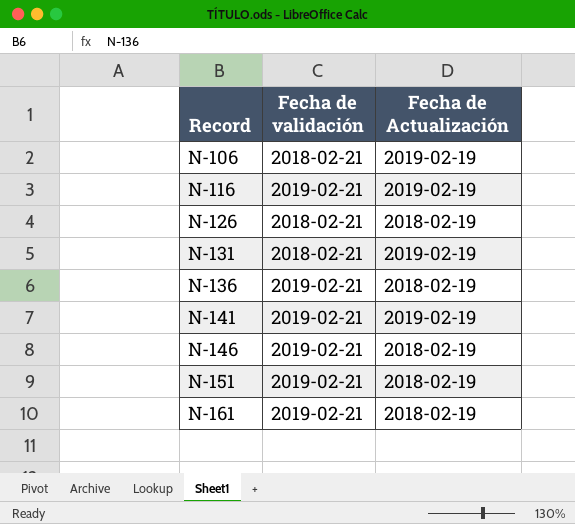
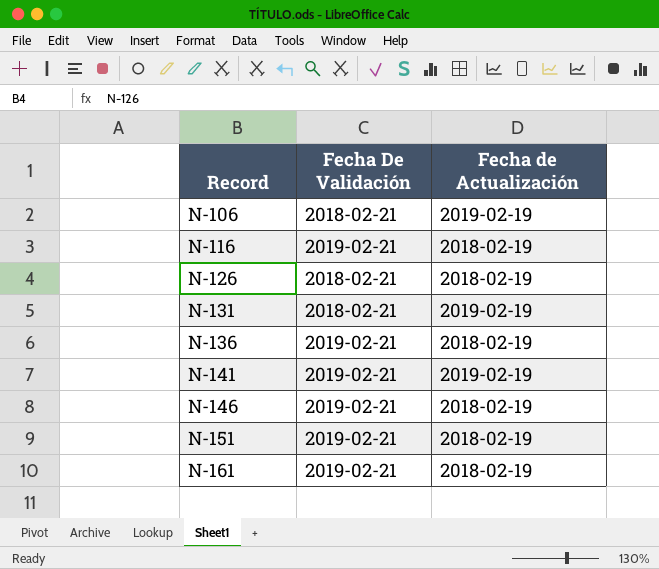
column name: Fecha de validación -> Fecha De Validación
N-116 | Fecha de Actualización: 2019-02-19 -> 2018-02-19

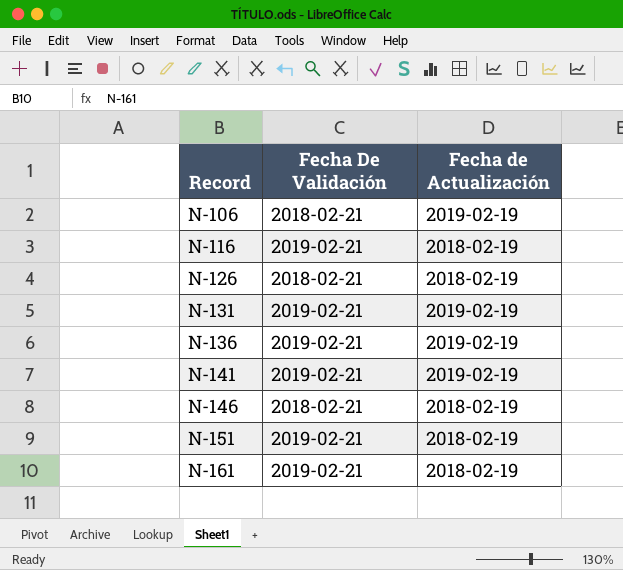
N-131 | Fecha De Validación: 2018-02-21 -> 2019-02-21
N-136 | Fecha de Actualización: 2018-02-19 -> 2019-02-19
N-146 | Fecha De Validación: 2019-02-21 -> 2018-02-21

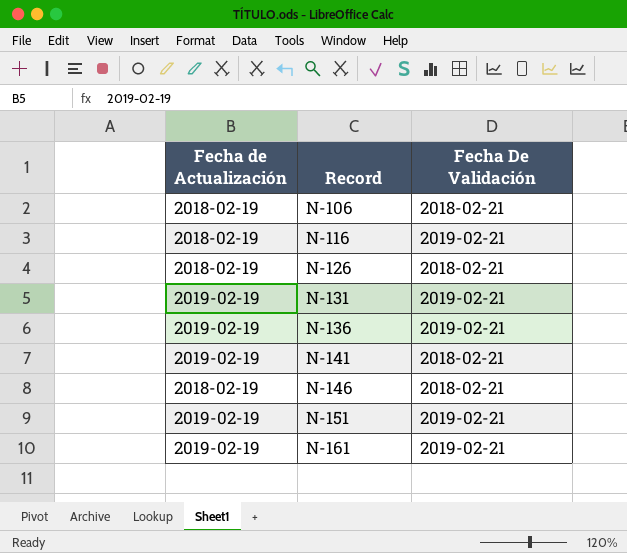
column Fecha de Actualización | position: 3 -> 1
N-106 | Fecha de Actualización: 2019-02-19 -> 2018-02-19
N-141 | Fecha De Validación: 2019-02-21 -> 2018-02-21
N-151 | Fecha de Actualización: 2018-02-19 -> 2019-02-19
N-161 | Fecha de Actualización: 2018-02-19 -> 2019-02-19

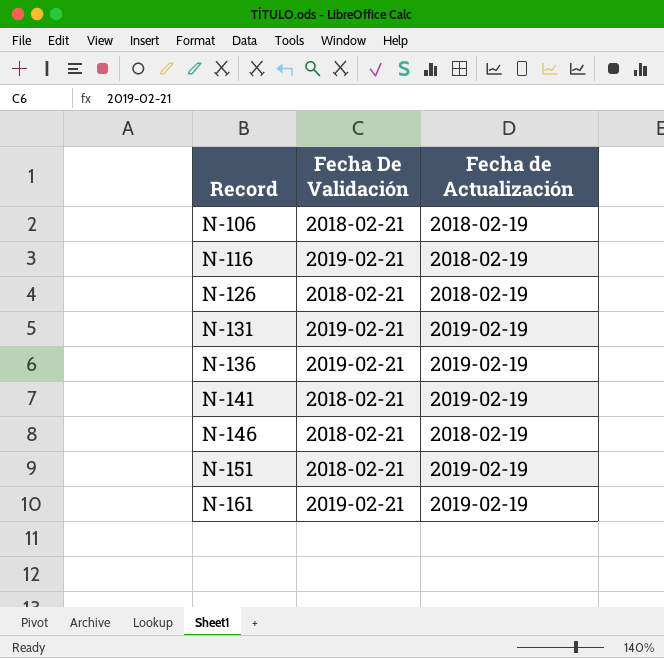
column Fecha de Actualización | position: 1 -> 3
N-151 | Fecha De Validación: 2019-02-21 -> 2018-02-21

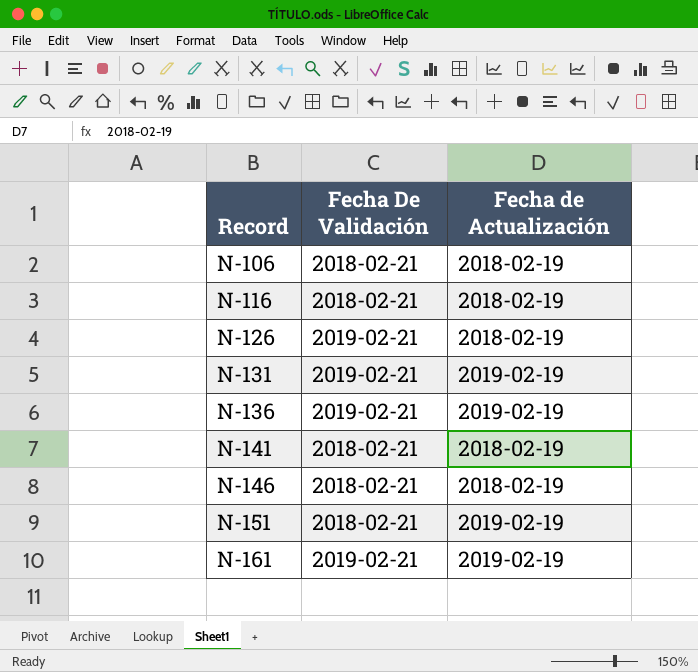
N-116 | Fecha De Validación: 2019-02-21 -> 2018-02-21
N-126 | Fecha De Validación: 2018-02-21 -> 2019-02-21
N-141 | Fecha de Actualización: 2019-02-19 -> 2018-02-19

